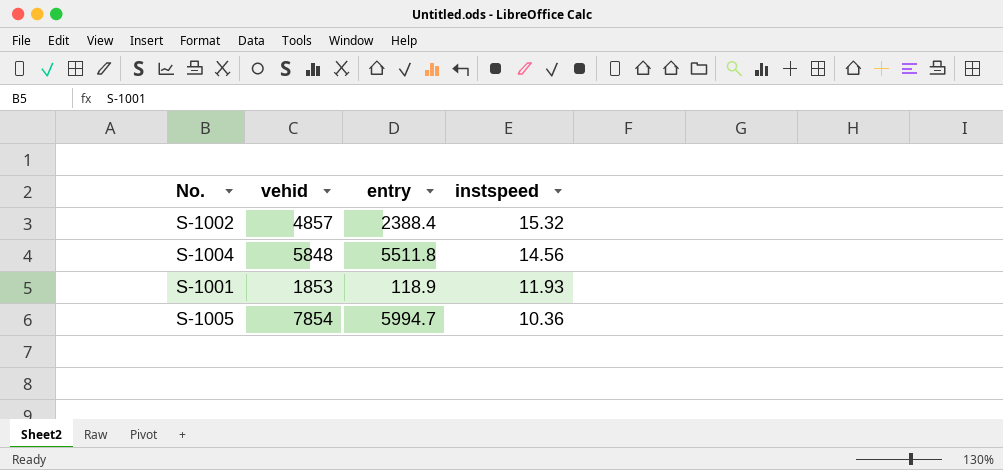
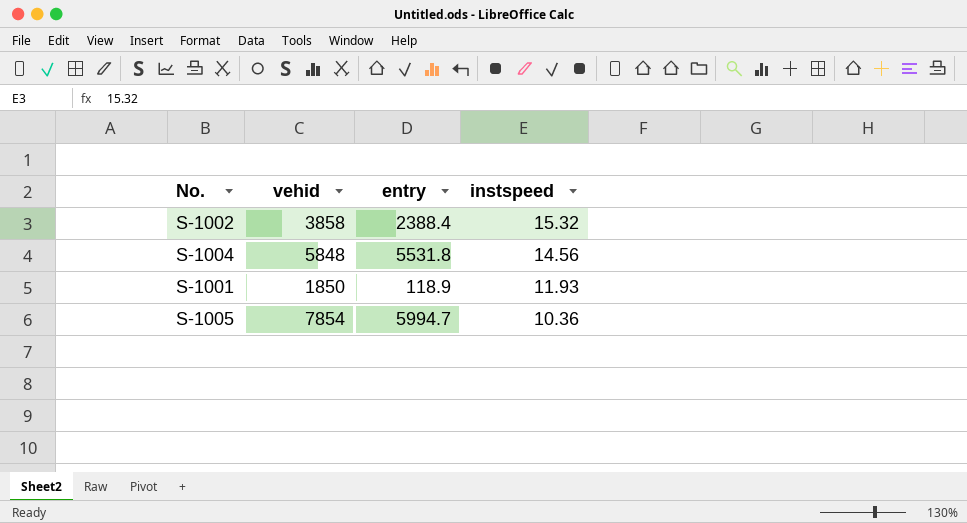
S-1002 | vehid: 4857 -> 3858
S-1004 | entry: 5511.8 -> 5531.8
S-1001 | vehid: 1853 -> 1850

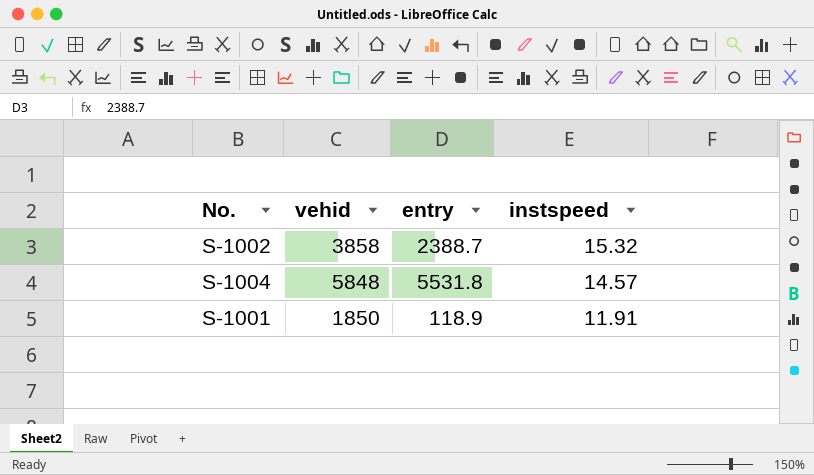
row S-1005: 7854 | 5994.7 | 10.36 -> none
S-1002 | entry: 2388.4 -> 2388.7
S-1004 | instspeed: 14.56 -> 14.57
S-1001 | instspeed: 11.93 -> 11.91

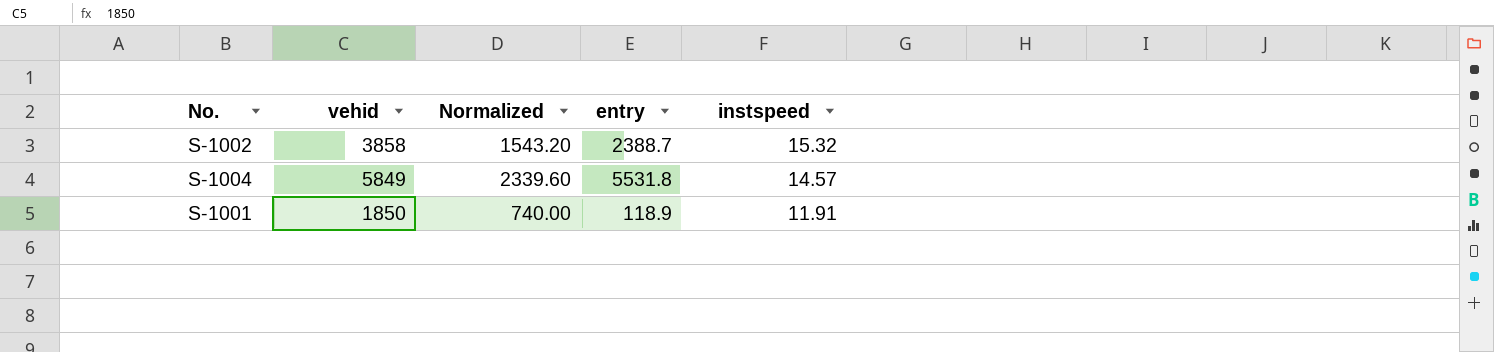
column Normalized | formula: none -> [vehid] * 0.4
S-1004 | vehid: 5848 -> 5849

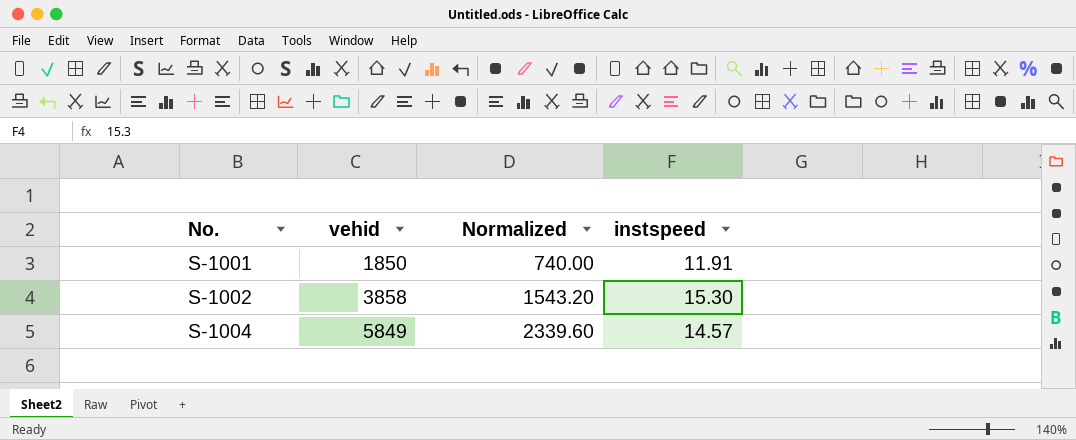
row order: instspeed descending -> No. ascending
column entry | position: 4 -> none
S-1002 | instspeed: 15.32 -> 15.30

